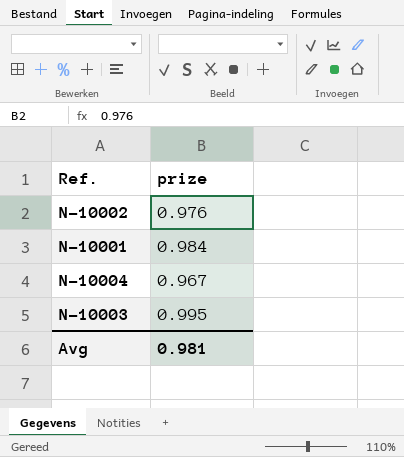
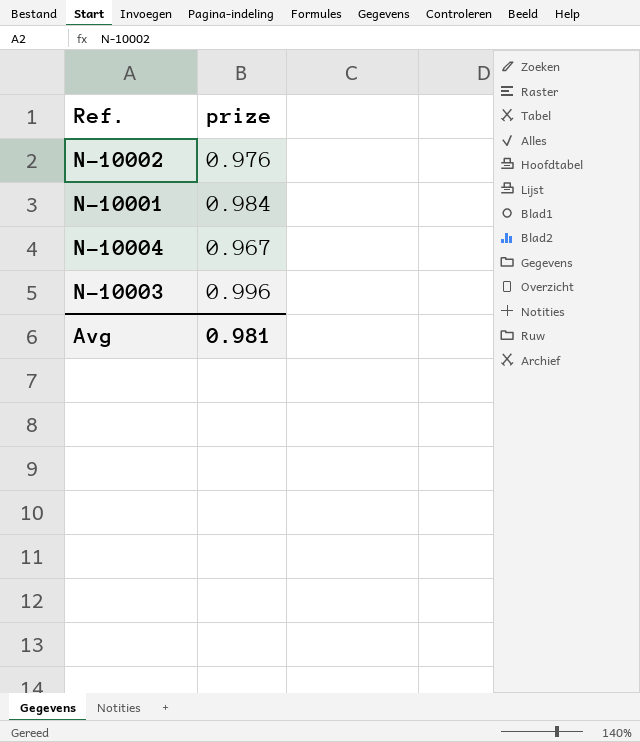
N-10003 | prize: 0.995 -> 0.996

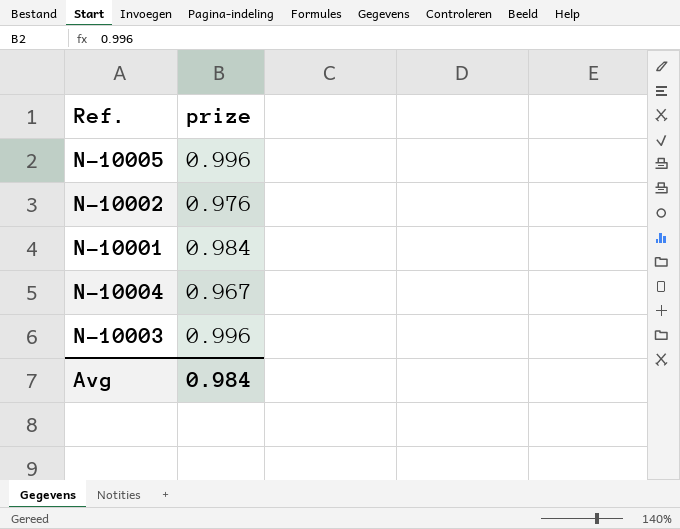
row N-10005: none -> 0.996
Avg | prize: 0.981 -> 0.984

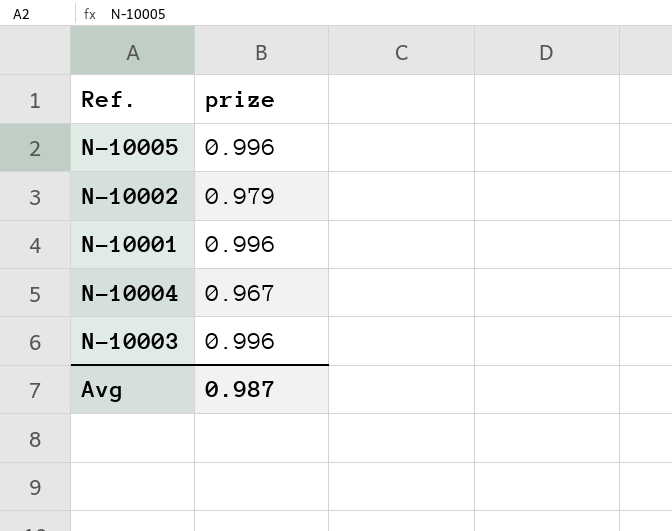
N-10002 | prize: 0.976 -> 0.979
N-10001 | prize: 0.984 -> 0.996
Avg | prize: 0.984 -> 0.987

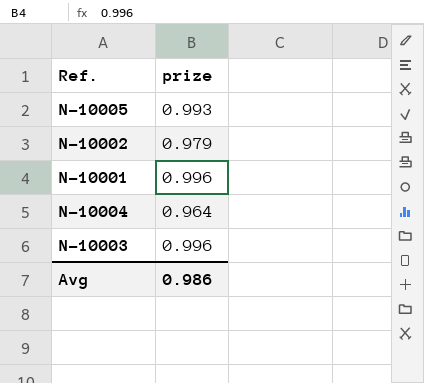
N-10005 | prize: 0.996 -> 0.993
N-10004 | prize: 0.967 -> 0.964
Avg | prize: 0.987 -> 0.986

